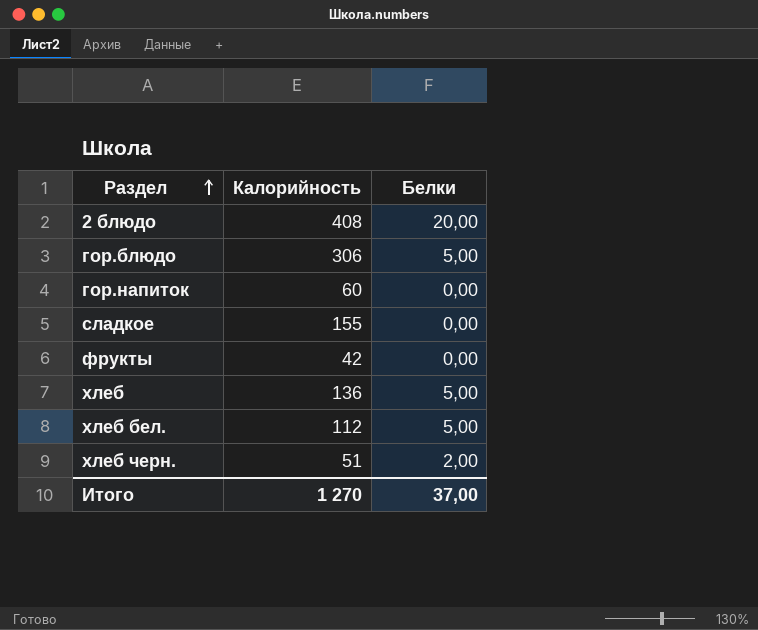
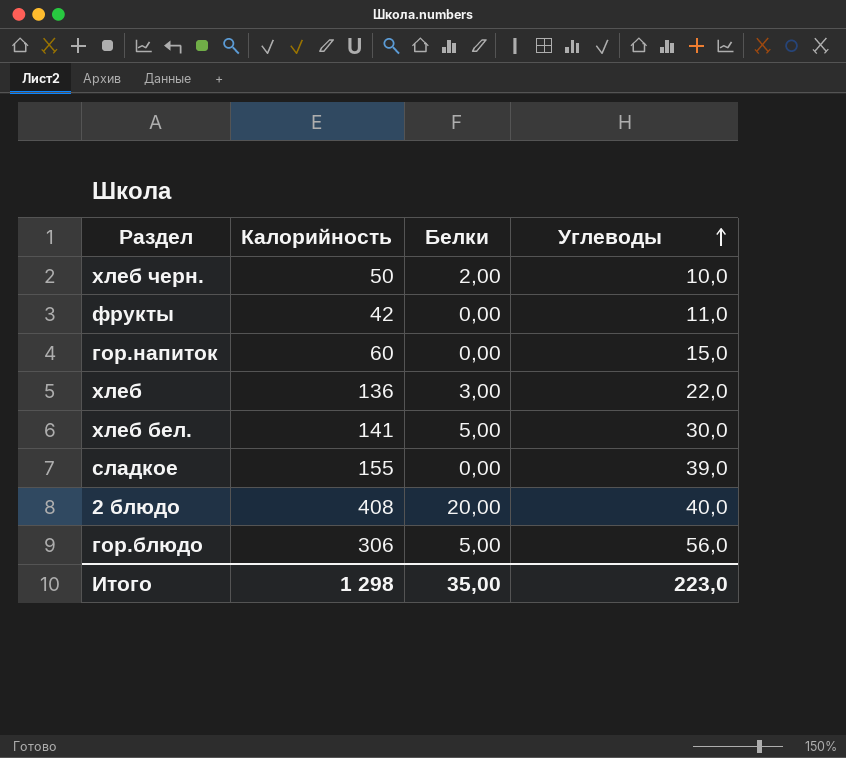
row order: Раздел ascending -> Углеводы ascending
column Углеводы | position: none -> 4
хлеб черн. | Калорийность: 51 -> 50
хлеб | Белки: 5,00 -> 3,00
хлеб бел. | Калорийность: 112 -> 141
Итого | Калорийность: 1 270 -> 1 298
Итого | Белки: 37,00 -> 35,00

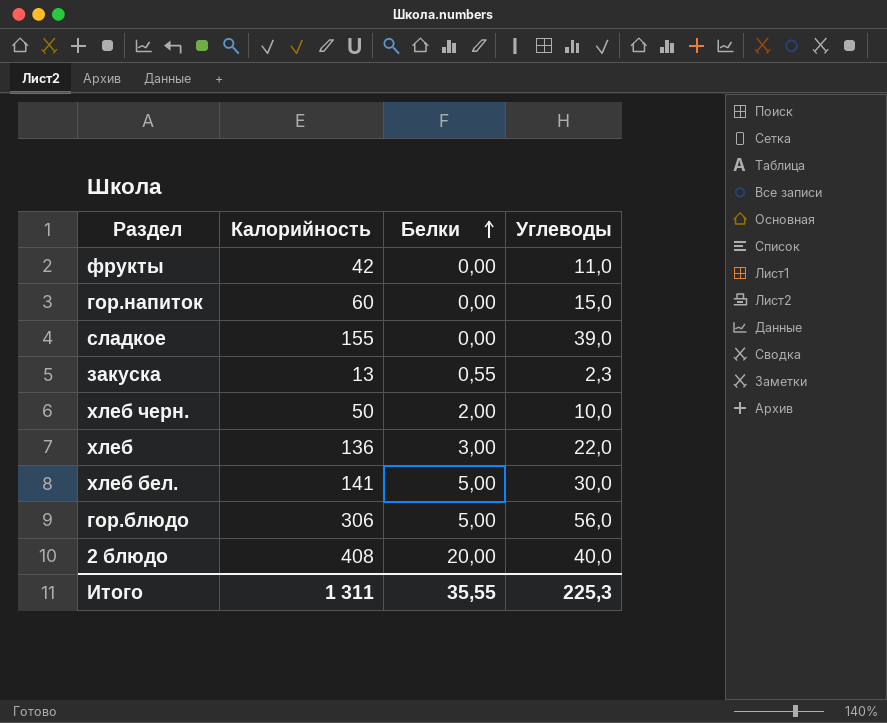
row order: Углеводы ascending -> Белки ascending
row закуска: none -> 13 | 0,55 | 2,3
Итого | Калорийность: 1 298 -> 1 311
Итого | Белки: 35,00 -> 35,55
Итого | Углеводы: 223,0 -> 225,3

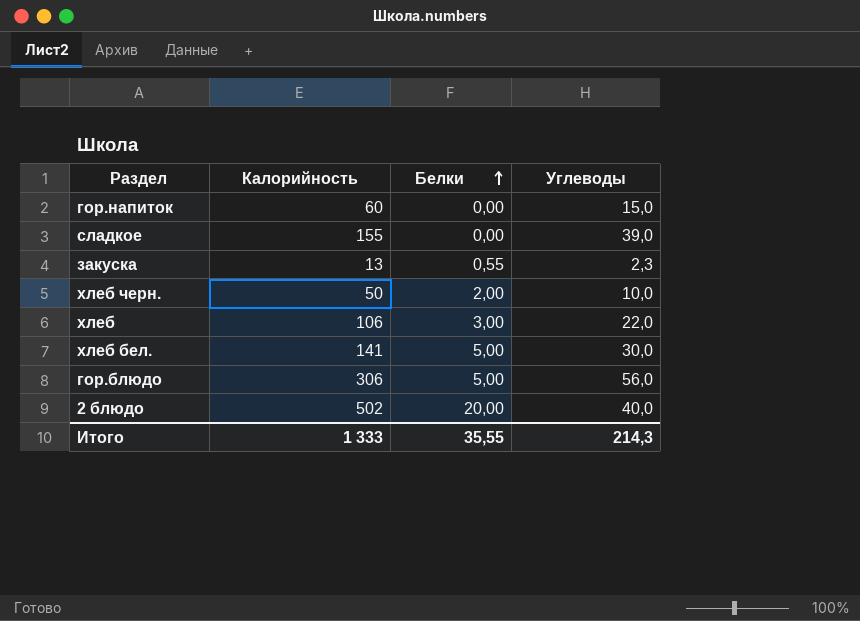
row фрукты: 42 | 0,00 | 11,0 -> none
хлеб | Калорийность: 136 -> 106
2 блюдо | Калорийность: 408 -> 502
Итого | Калорийность: 1 311 -> 1 333
Итого | Углеводы: 225,3 -> 214,3

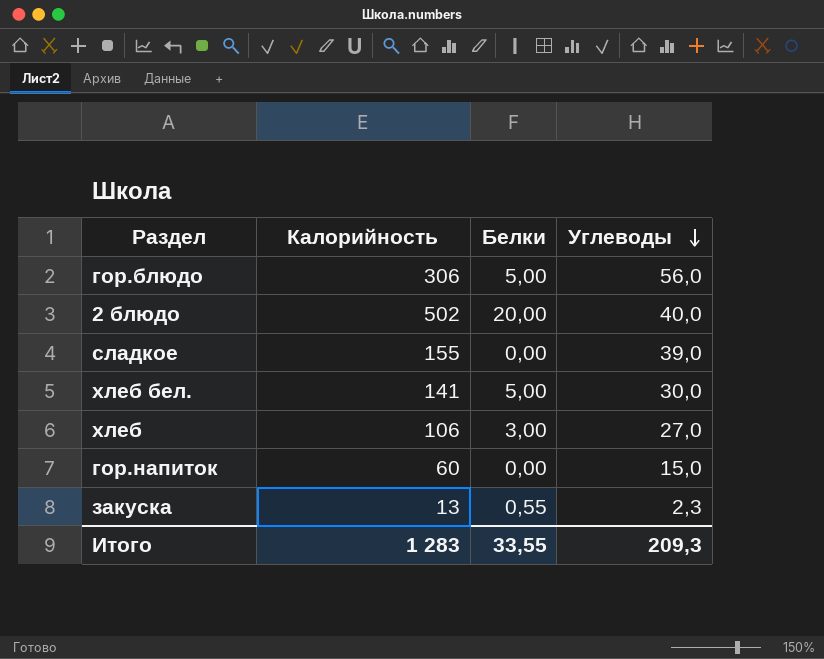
row order: Белки ascending -> Углеводы descending
row хлеб черн.: 50 | 2,00 | 10,0 -> none
хлеб | Углеводы: 22,0 -> 27,0
Итого | Калорийность: 1 333 -> 1 283
Итого | Белки: 35,55 -> 33,55
Итого | Углеводы: 214,3 -> 209,3

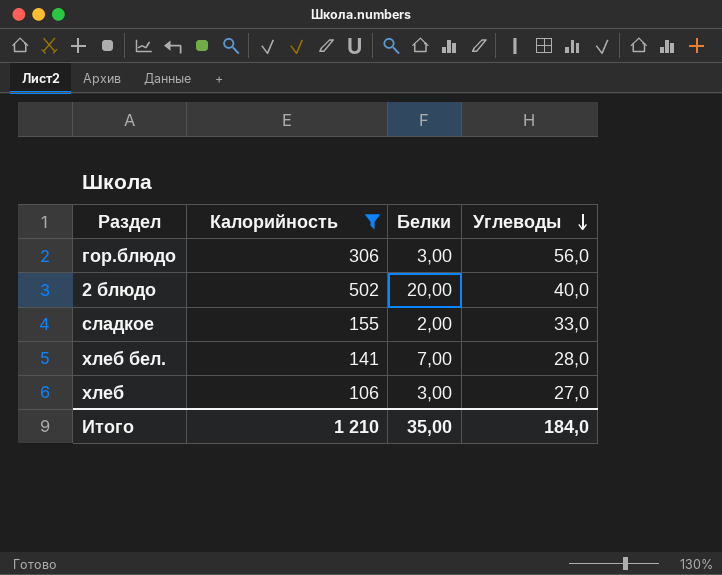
filter: none -> Калорийность >= 106
гор.блюдо | Белки: 5,00 -> 3,00
сладкое | Белки: 0,00 -> 2,00
сладкое | Углеводы: 39,0 -> 33,0
хлеб бел. | Белки: 5,00 -> 7,00
хлеб бел. | Углеводы: 30,0 -> 28,0
Итого | Калорийность: 1 283 -> 1 210
Итого | Белки: 33,55 -> 35,00
Итого | Углеводы: 209,3 -> 184,0

